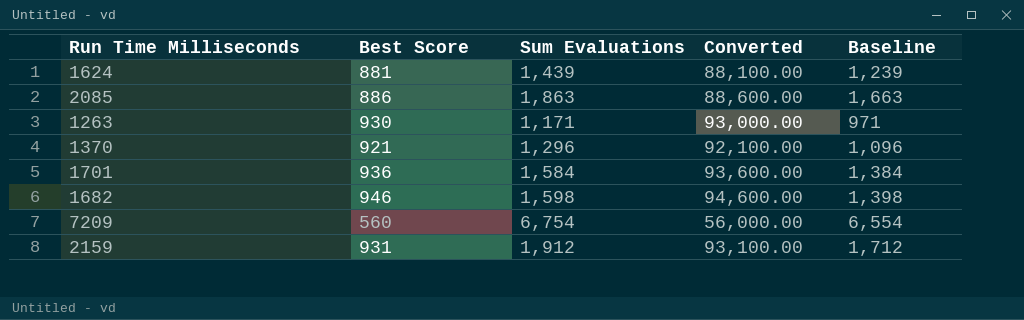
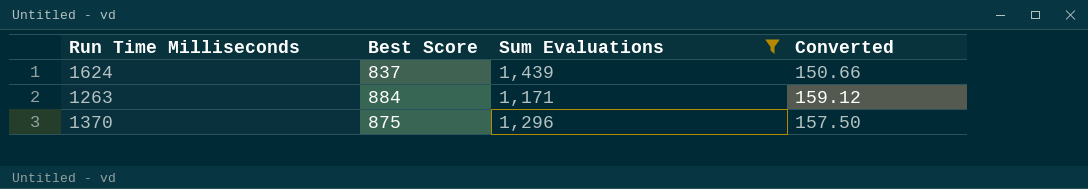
filter: none -> Sum Evaluations <= 1,439
column Baseline | formula: [Sum Evaluations] - 200 -> none
column Converted | formula: [Best Score] * 100 -> [Best Score] * 0.18
1624 | Best Score: 881 -> 837
1263 | Best Score: 930 -> 884
1370 | Best Score: 921 -> 875

